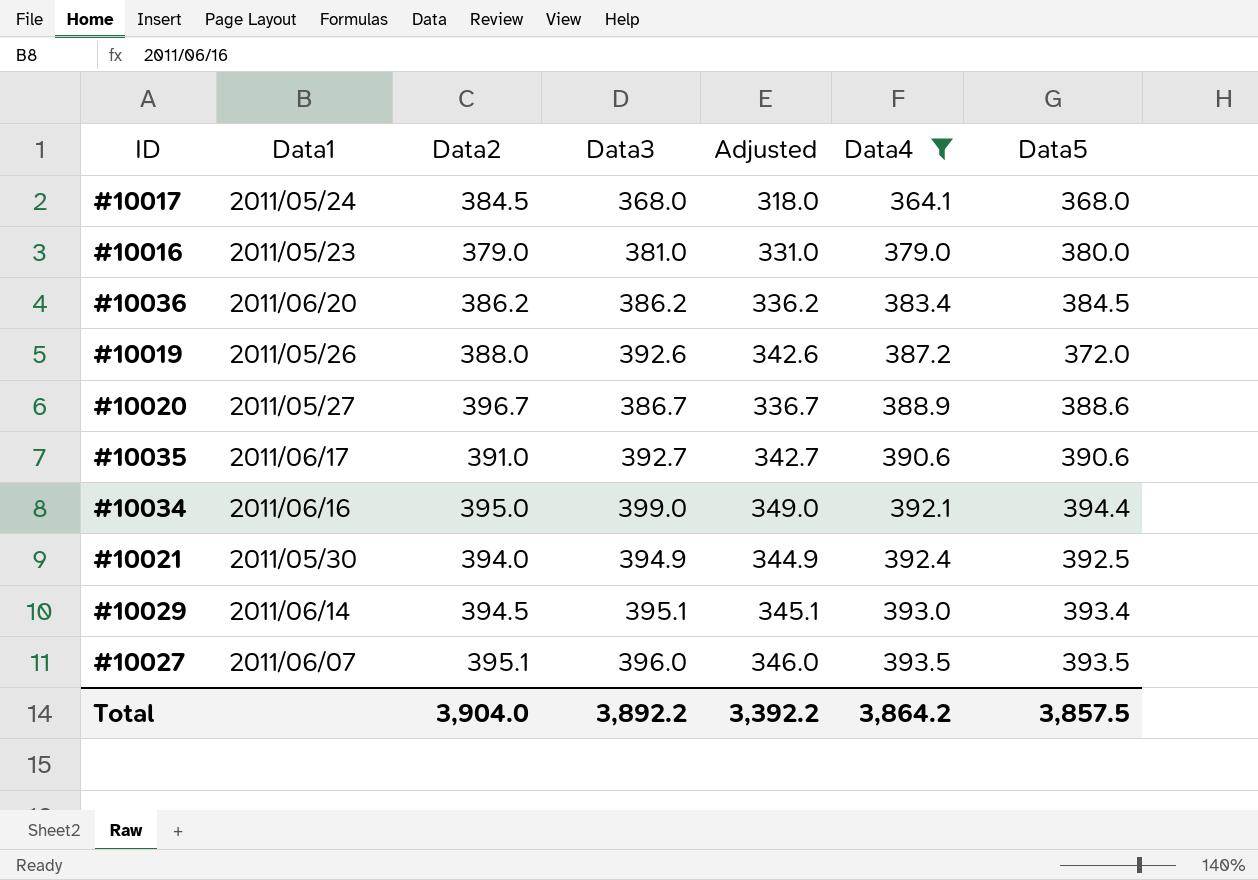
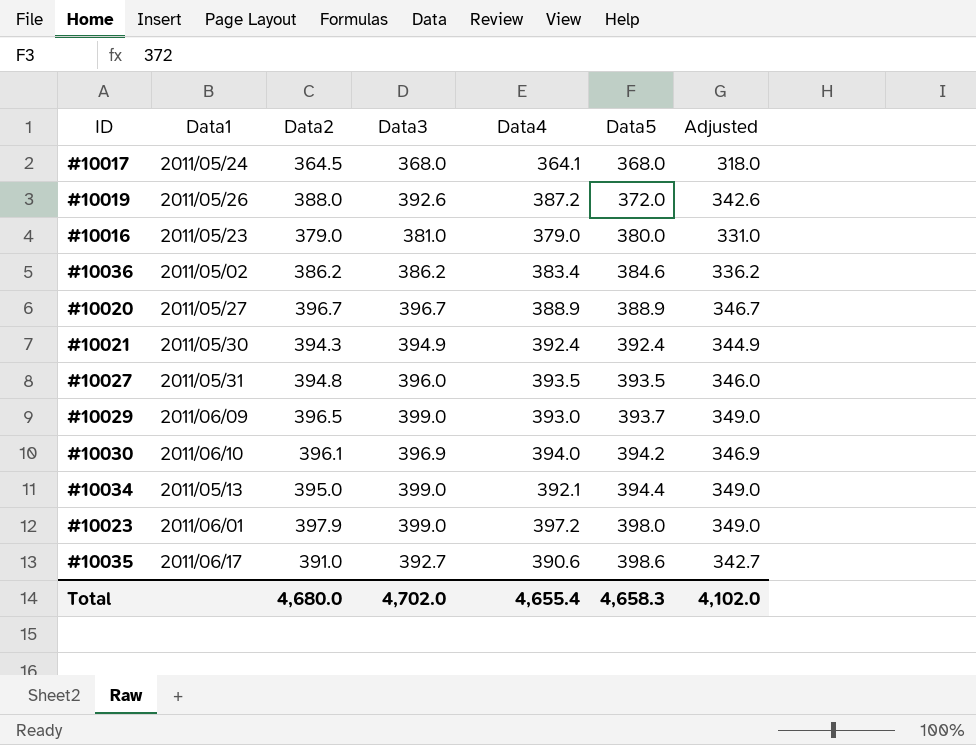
filter: Data4 <= 393.5 -> none
row order: Data4 ascending -> Data5 ascending
column Adjusted | position: 5 -> 7
#10017 | Data2: 384.5 -> 364.5
#10036 | Data1: 2011/06/20 -> 2011/05/02
#10036 | Data5: 384.5 -> 384.6
#10020 | Data3: 386.7 -> 396.7
#10020 | Data5: 388.6 -> 388.9
#10020 | Adjusted: 336.7 -> 346.7
#10021 | Data2: 394.0 -> 394.3
#10021 | Data5: 392.5 -> 392.4
#10027 | Data1: 2011/06/07 -> 2011/05/31
#10027 | Data2: 395.1 -> 394.8
#10029 | Data1: 2011/06/14 -> 2011/06/09
#10029 | Data2: 394.5 -> 396.5
#10029 | Data3: 395.1 -> 399.0
#10029 | Data5: 393.4 -> 393.7
#10029 | Adjusted: 345.1 -> 349.0
#10034 | Data1: 2011/06/16 -> 2011/05/13
#10035 | Data5: 390.6 -> 398.6
Total | Data2: 3,904.0 -> 4,680.0
Total | Data3: 3,892.2 -> 4,702.0
Total | Data4: 3,864.2 -> 4,655.4
Total | Data5: 3,857.5 -> 4,658.3
Total | Adjusted: 3,392.2 -> 4,102.0

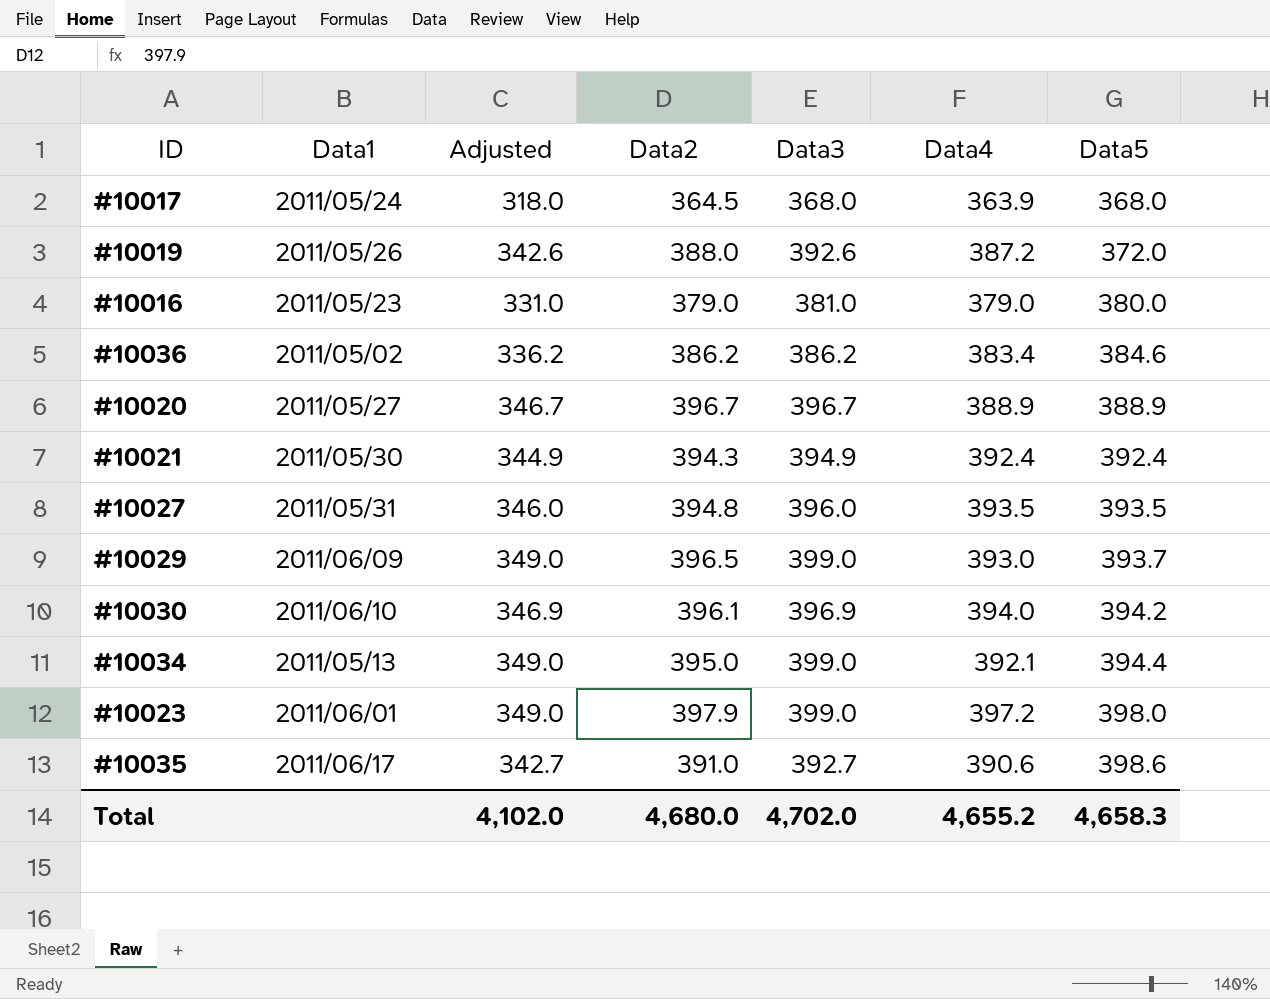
column Adjusted | position: 7 -> 3
#10017 | Data4: 364.1 -> 363.9
Total | Data4: 4,655.4 -> 4,655.2

